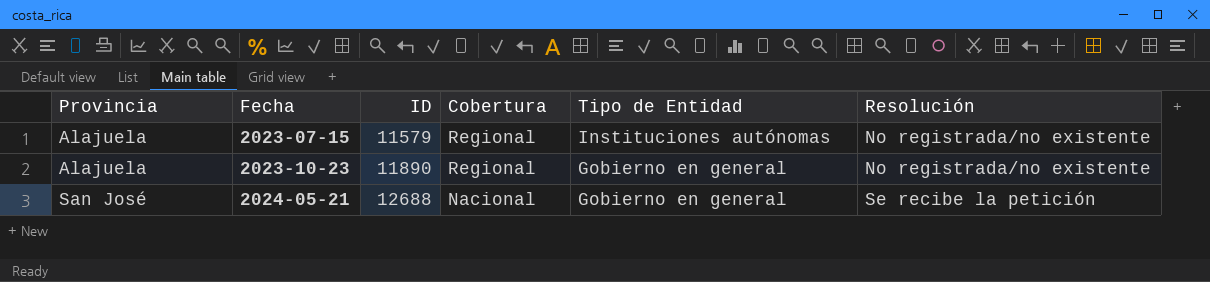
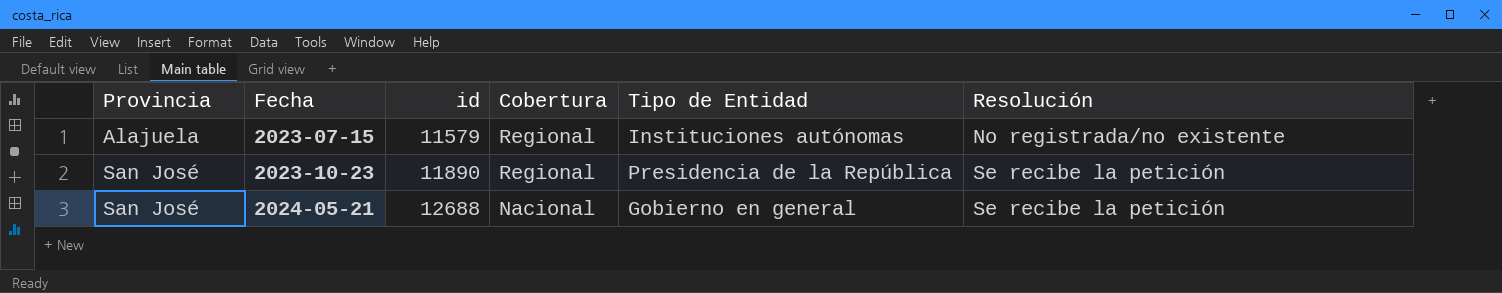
column name: ID -> id
2023-10-23 | Provincia: Alajuela -> San José
2023-10-23 | Tipo de Entidad: Gobierno en general -> Presidencia de la República
2023-10-23 | Resolución: No registrada/no existente -> Se recibe la petición

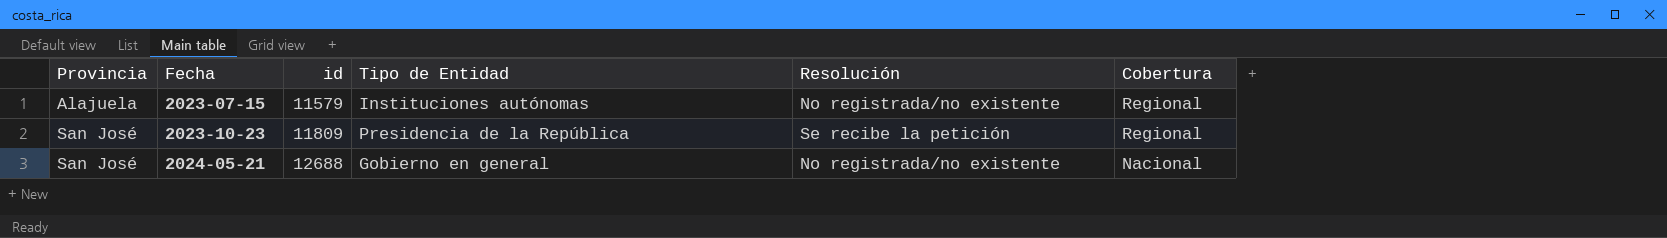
column Cobertura | position: 4 -> 6
2023-10-23 | id: 11890 -> 11809
2024-05-21 | Resolución: Se recibe la petición -> No registrada/no existente

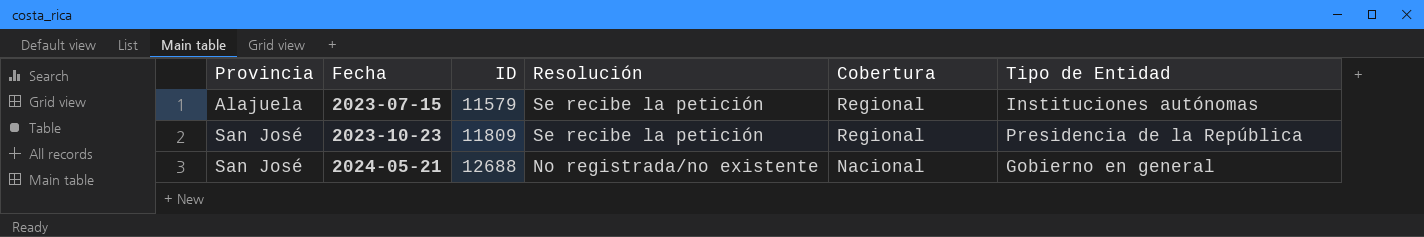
column name: id -> ID
column Tipo de Entidad | position: 4 -> 6
2023-07-15 | Resolución: No registrada/no existente -> Se recibe la petición

